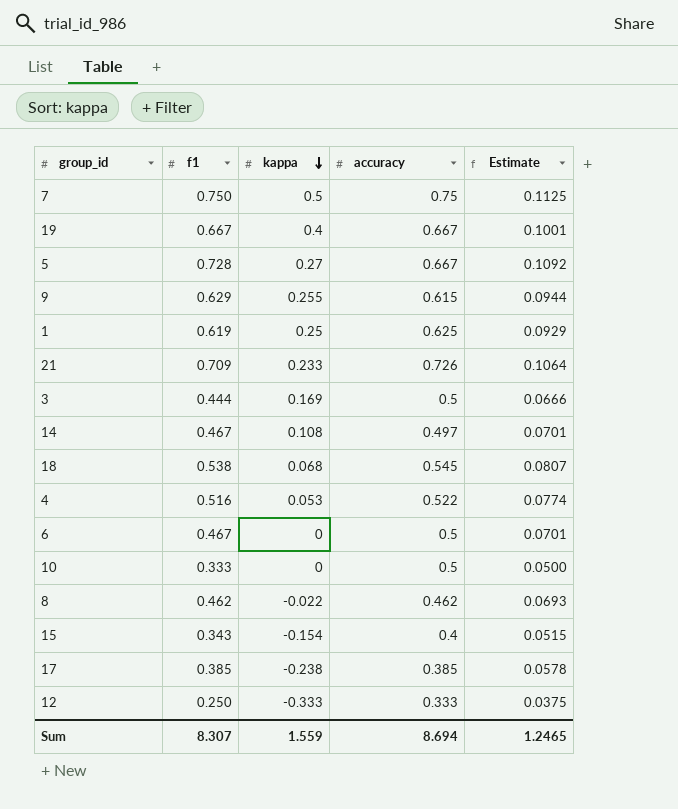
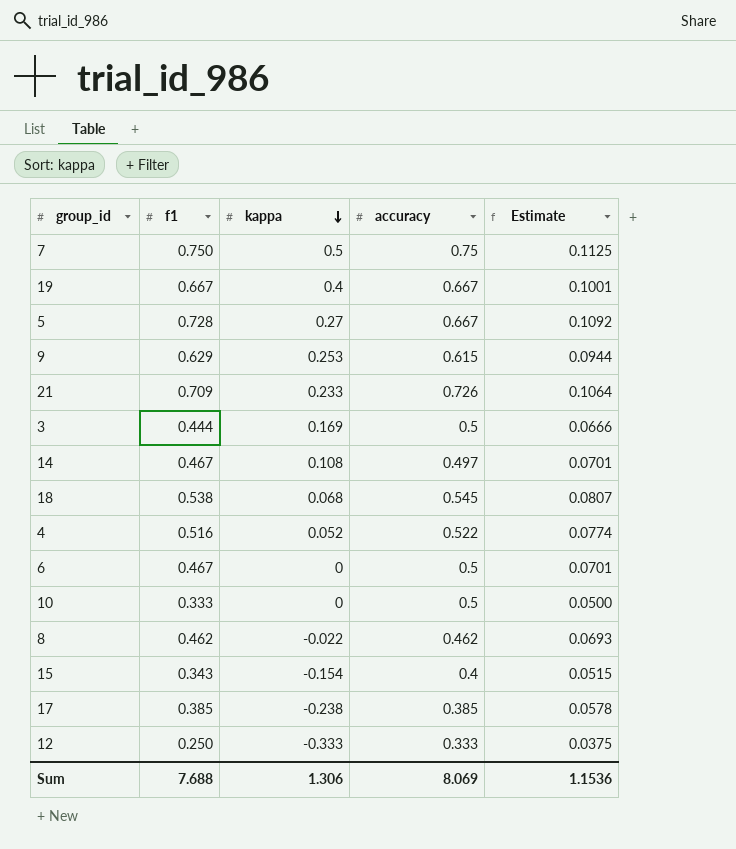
row 1: 0.619 | 0.25 | 0.625 | 0.0929 -> none
9 | kappa: 0.255 -> 0.253
4 | kappa: 0.053 -> 0.052
Sum | f1: 8.307 -> 7.688
Sum | kappa: 1.559 -> 1.306
Sum | accuracy: 8.694 -> 8.069
Sum | Estimate: 1.2465 -> 1.1536

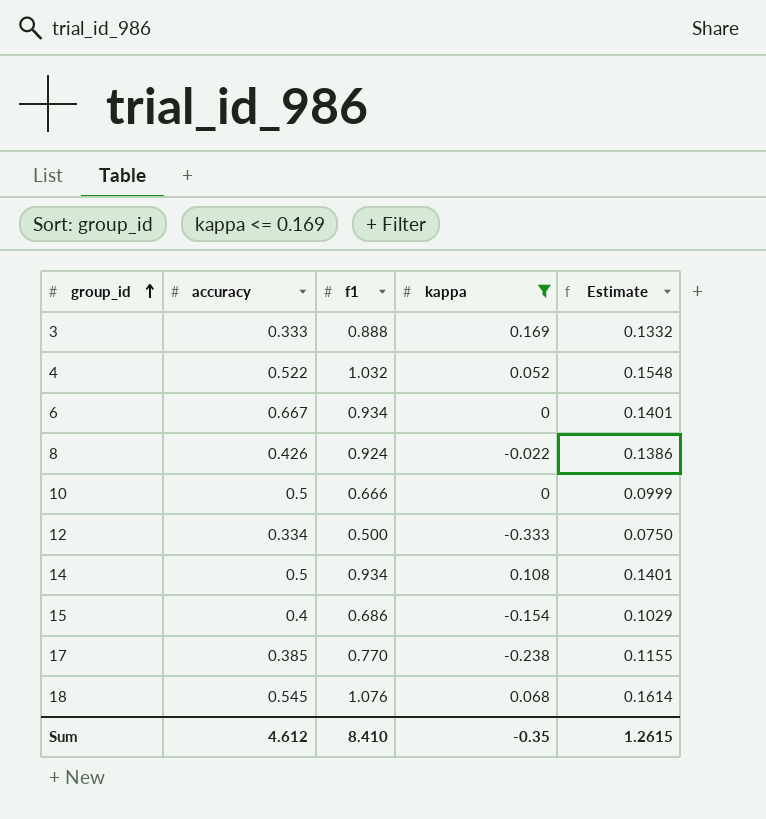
filter: none -> kappa <= 0.169
row order: kappa descending -> group_id ascending
column accuracy | position: 4 -> 2
3 | accuracy: 0.5 -> 0.333
3 | f1: 0.444 -> 0.888
3 | Estimate: 0.0666 -> 0.1332
4 | f1: 0.516 -> 1.032
4 | Estimate: 0.0774 -> 0.1548
6 | accuracy: 0.5 -> 0.667
6 | f1: 0.467 -> 0.934
6 | Estimate: 0.0701 -> 0.1401
8 | accuracy: 0.462 -> 0.426
8 | f1: 0.462 -> 0.924
8 | Estimate: 0.0693 -> 0.1386
10 | f1: 0.333 -> 0.666
10 | Estimate: 0.0500 -> 0.0999
12 | accuracy: 0.333 -> 0.334
12 | f1: 0.250 -> 0.500
12 | Estimate: 0.0375 -> 0.0750
14 | accuracy: 0.497 -> 0.5
14 | f1: 0.467 -> 0.934
14 | Estimate: 0.0701 -> 0.1401
15 | f1: 0.343 -> 0.686
15 | Estimate: 0.0515 -> 0.1029
17 | f1: 0.385 -> 0.770
17 | Estimate: 0.0578 -> 0.1155
18 | f1: 0.538 -> 1.076
18 | Estimate: 0.0807 -> 0.1614
Sum | accuracy: 8.069 -> 4.612
Sum | f1: 7.688 -> 8.410
Sum | kappa: 1.306 -> -0.35
Sum | Estimate: 1.1536 -> 1.2615

